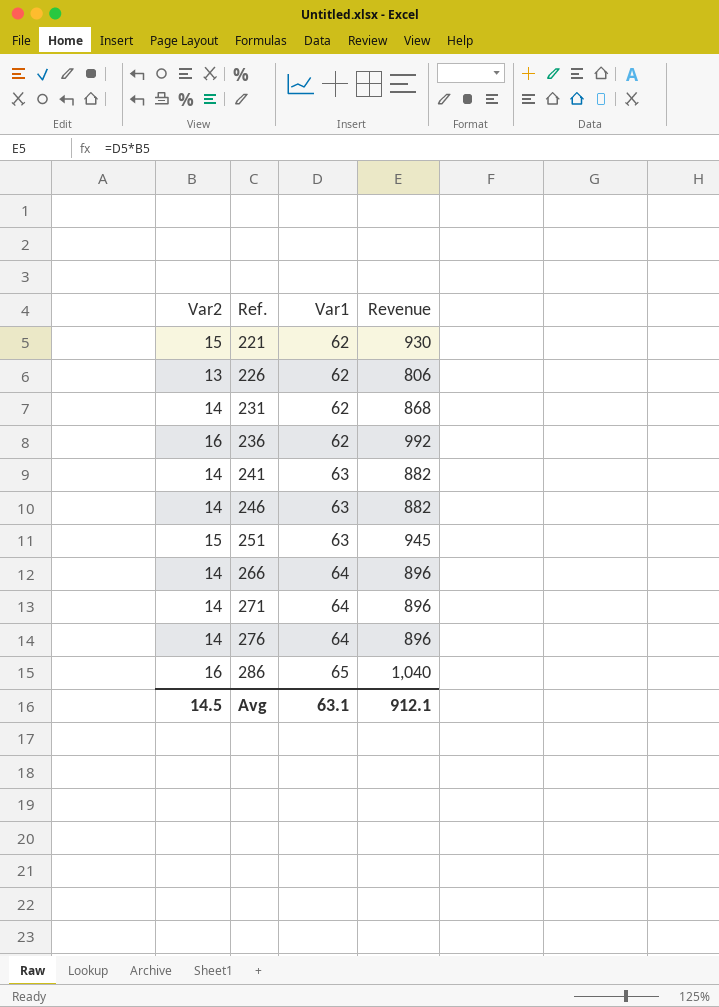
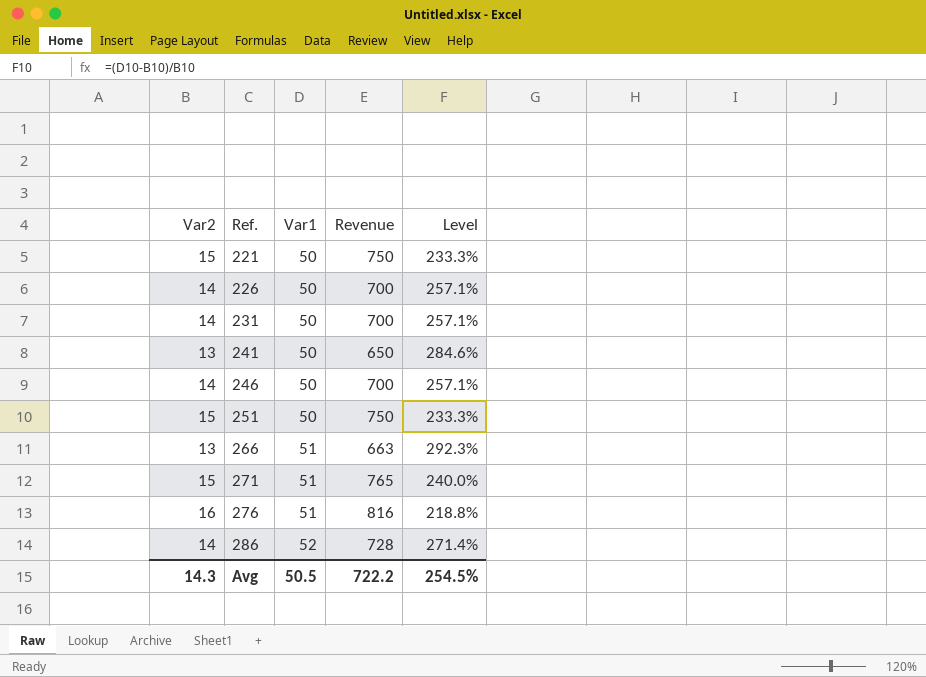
column Level | formula: none -> ([Var1] - [Var2]) / [Var2]
row 236: 16 | 62 | 992 -> none
221 | Var1: 62 -> 50
221 | Revenue: 930 -> 750
226 | Var2: 13 -> 14
226 | Var1: 62 -> 50
226 | Revenue: 806 -> 700
231 | Var1: 62 -> 50
231 | Revenue: 868 -> 700
241 | Var2: 14 -> 13
241 | Var1: 63 -> 50
241 | Revenue: 882 -> 650
246 | Var1: 63 -> 50
246 | Revenue: 882 -> 700
251 | Var1: 63 -> 50
251 | Revenue: 945 -> 750
266 | Var2: 14 -> 13
266 | Var1: 64 -> 51
266 | Revenue: 896 -> 663
271 | Var2: 14 -> 15
271 | Var1: 64 -> 51
271 | Revenue: 896 -> 765
276 | Var2: 14 -> 16
276 | Var1: 64 -> 51
276 | Revenue: 896 -> 816
286 | Var2: 16 -> 14
286 | Var1: 65 -> 52
286 | Revenue: 1,040 -> 728
Avg | Var2: 14.5 -> 14.3
Avg | Var1: 63.1 -> 50.5
Avg | Revenue: 912.1 -> 722.2

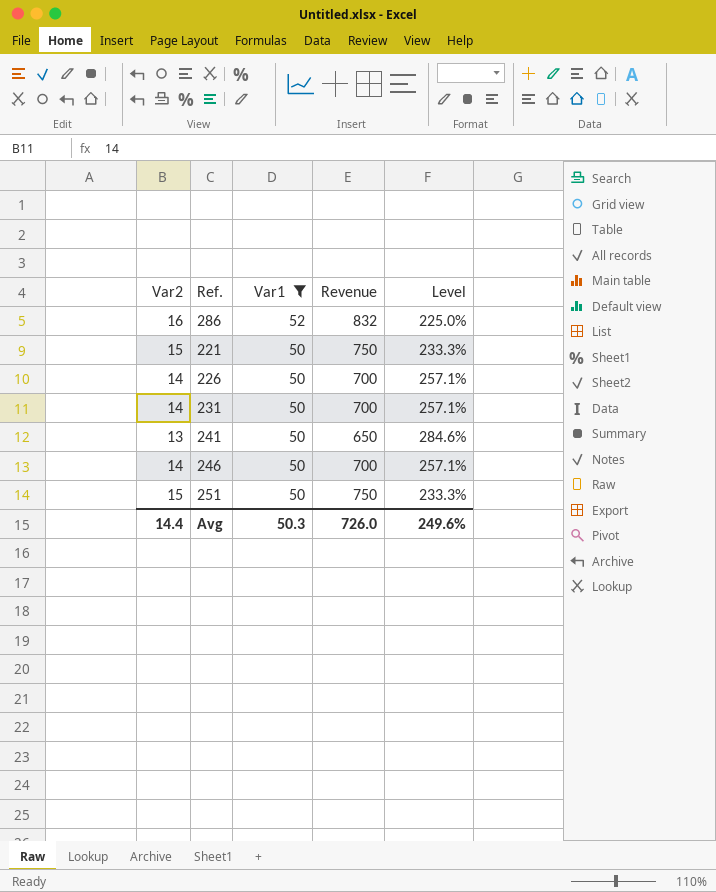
filter: none -> Var1 != 51
row order: Ref. ascending -> Var1 descending
286 | Var2: 14 -> 16
286 | Revenue: 728 -> 832
286 | Level: 271.4% -> 225.0%
Avg | Var2: 14.3 -> 14.4
Avg | Var1: 50.5 -> 50.3
Avg | Revenue: 722.2 -> 726.0
Avg | Level: 254.5% -> 249.6%

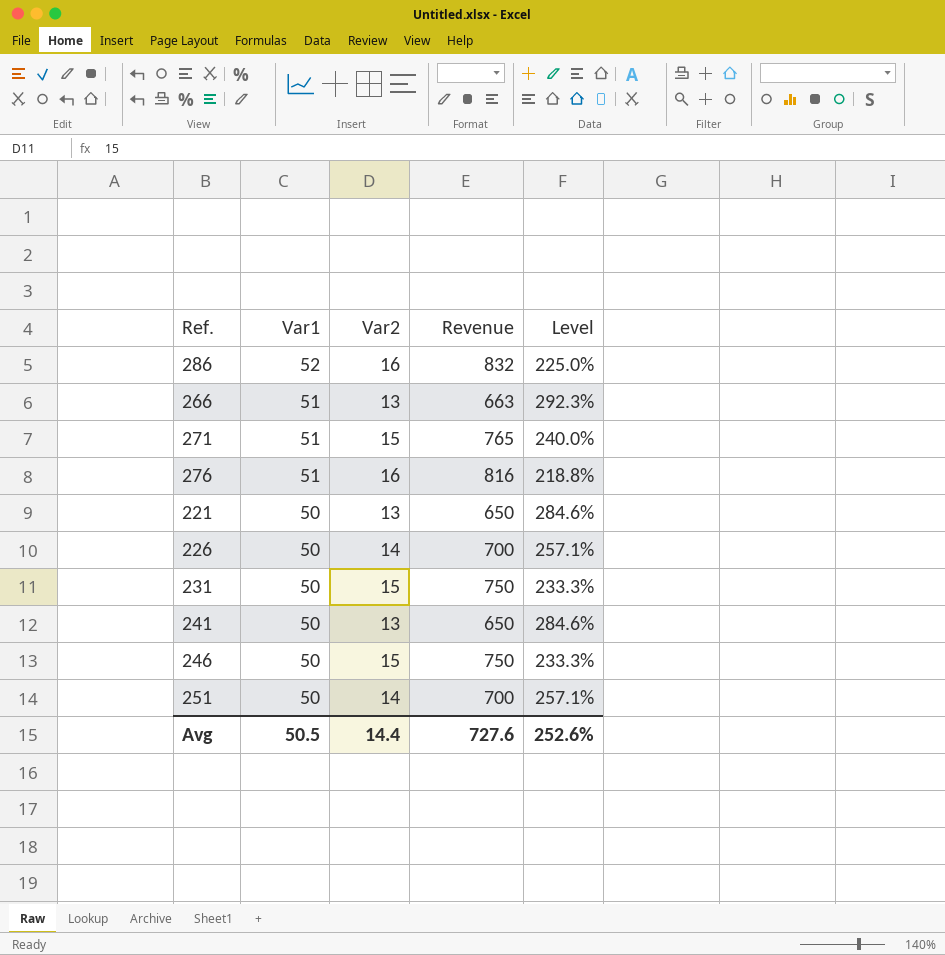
filter: Var1 != 51 -> none
column Var2 | position: 1 -> 3
221 | Var2: 15 -> 13
221 | Revenue: 750 -> 650
221 | Level: 233.3% -> 284.6%
231 | Var2: 14 -> 15
231 | Revenue: 700 -> 750
231 | Level: 257.1% -> 233.3%
246 | Var2: 14 -> 15
246 | Revenue: 700 -> 750
246 | Level: 257.1% -> 233.3%
251 | Var2: 15 -> 14
251 | Revenue: 750 -> 700
251 | Level: 233.3% -> 257.1%
Avg | Var1: 50.3 -> 50.5
Avg | Revenue: 726.0 -> 727.6
Avg | Level: 249.6% -> 252.6%

